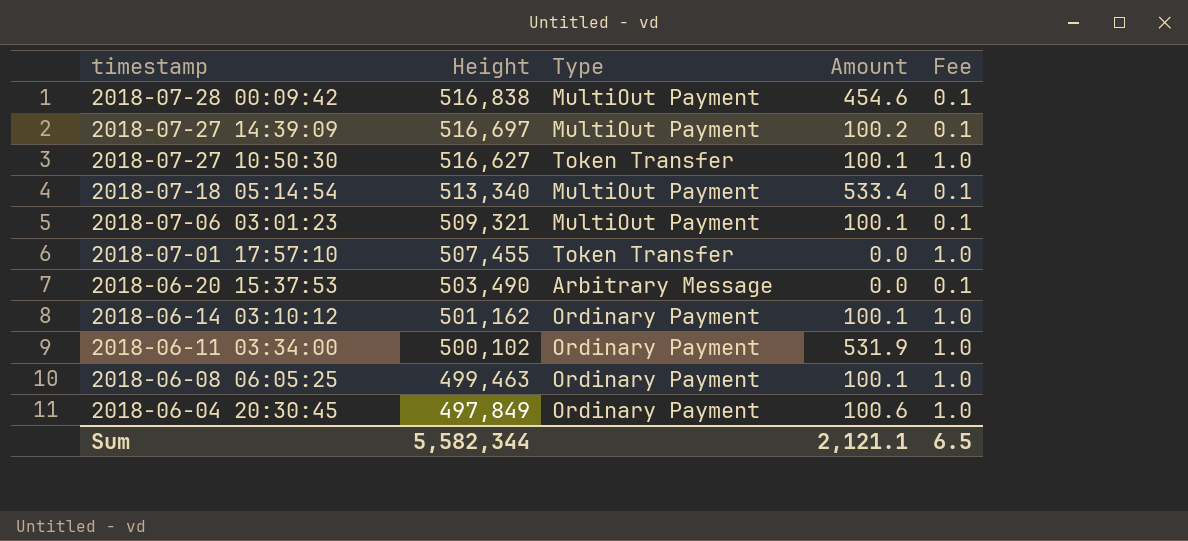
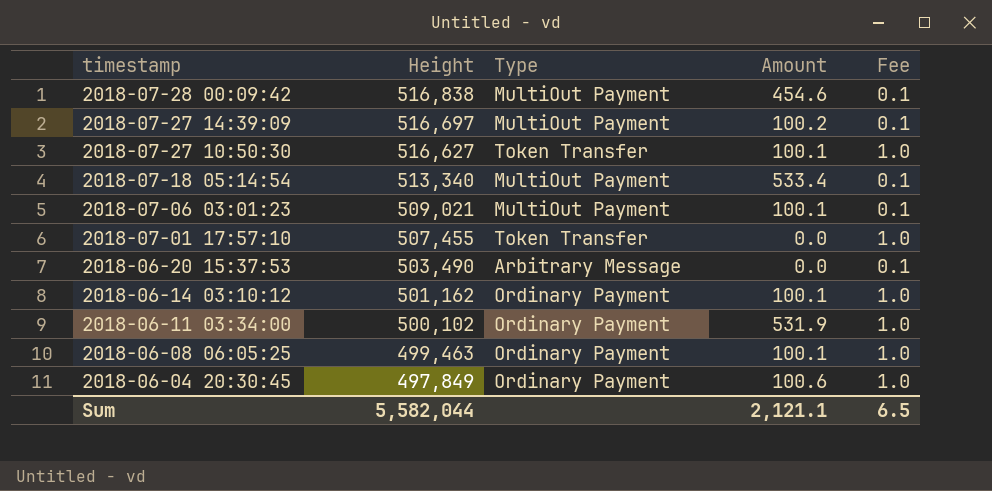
2018-07-06 03:01:23 | Height: 509,321 -> 509,021
Sum | Height: 5,582,344 -> 5,582,044

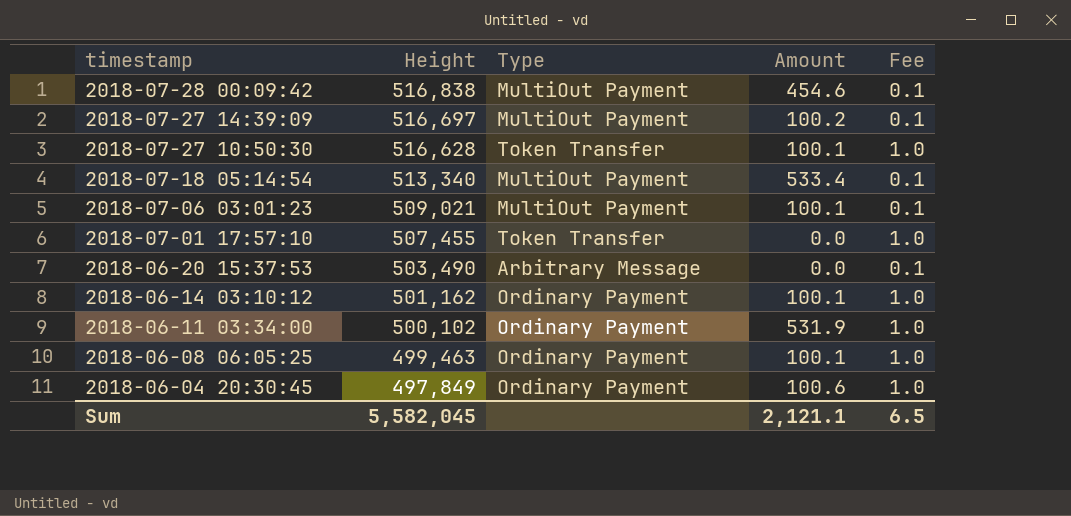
2018-07-27 10:50:30 | Height: 516,627 -> 516,628
Sum | Height: 5,582,044 -> 5,582,045

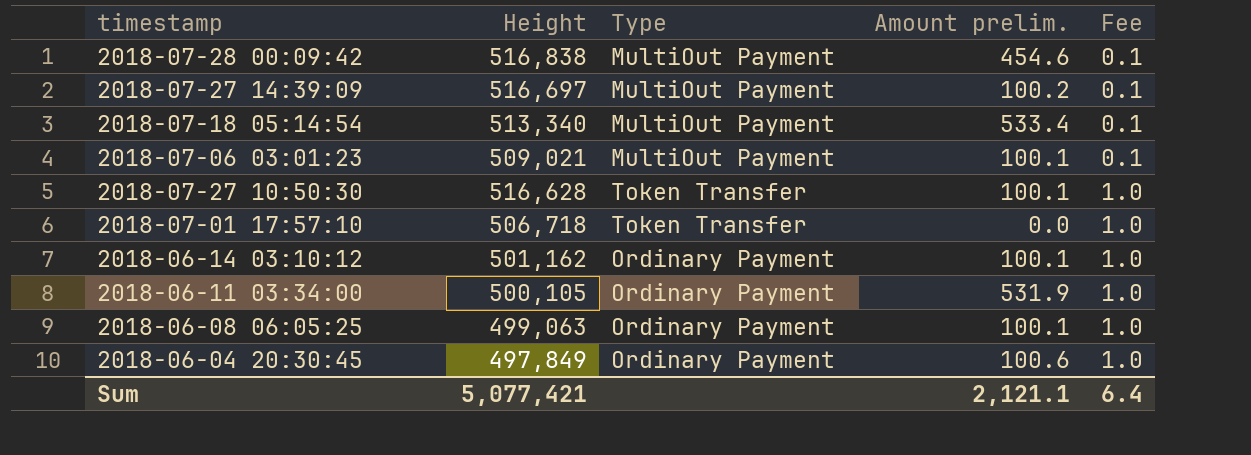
row order: timestamp descending -> Fee ascending
column name: Amount -> Amount prelim.
row 2018-06-20 15:37:53: 503,490 | Arbitrary Message | 0.0 | 0.1 -> none
2018-07-01 17:57:10 | Height: 507,455 -> 506,718
2018-06-11 03:34:00 | Height: 500,102 -> 500,105
2018-06-08 06:05:25 | Height: 499,463 -> 499,063
Sum | Height: 5,582,045 -> 5,077,421
Sum | Fee: 6.5 -> 6.4

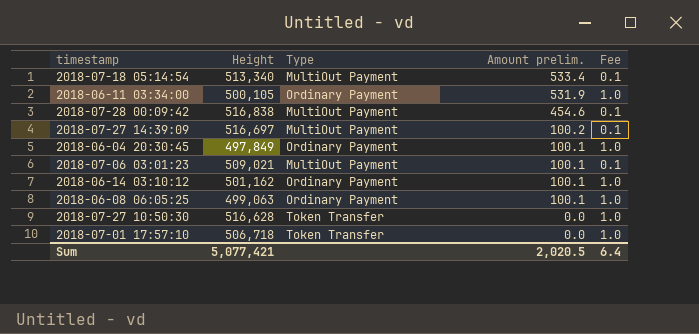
row order: Fee ascending -> Amount prelim. descending
2018-06-04 20:30:45 | Amount prelim.: 100.6 -> 100.1
2018-07-27 10:50:30 | Amount prelim.: 100.1 -> 0.0
Sum | Amount prelim.: 2,121.1 -> 2,020.5

